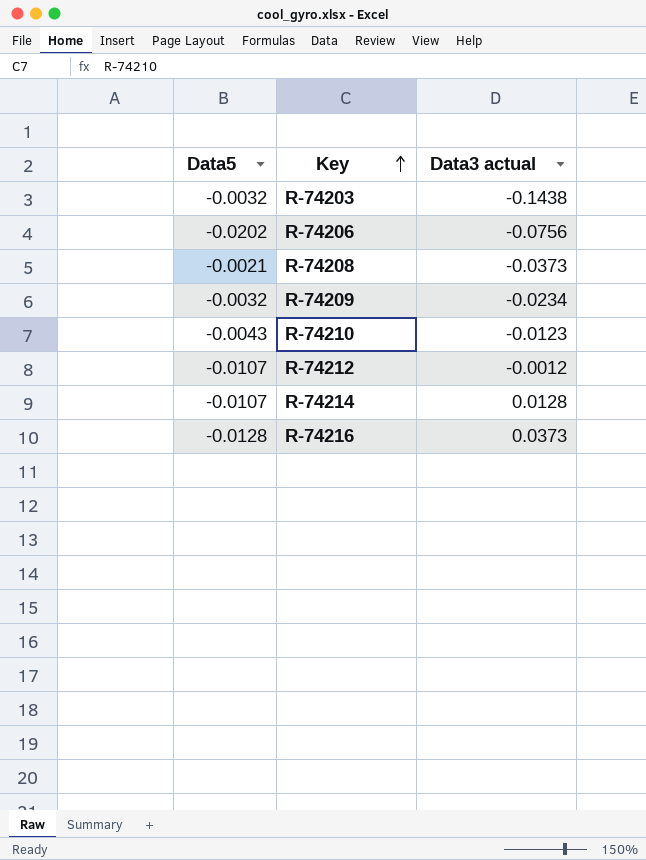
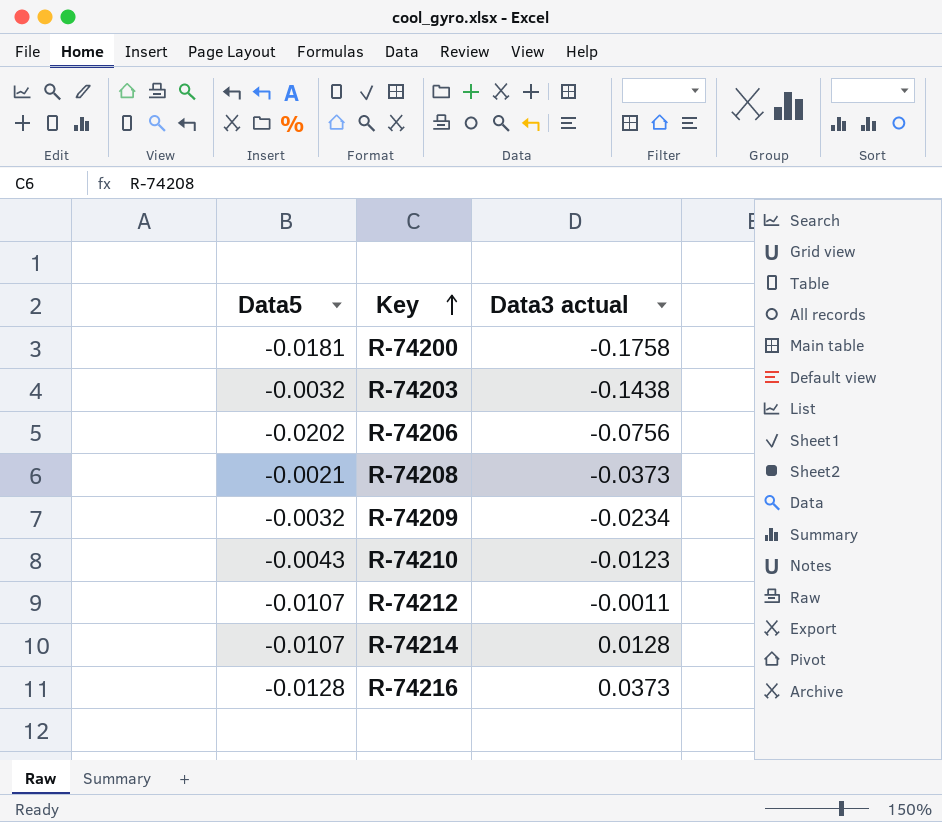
row R-74200: none -> -0.0181 | -0.1758
R-74212 | Data3 actual: -0.0012 -> -0.0011

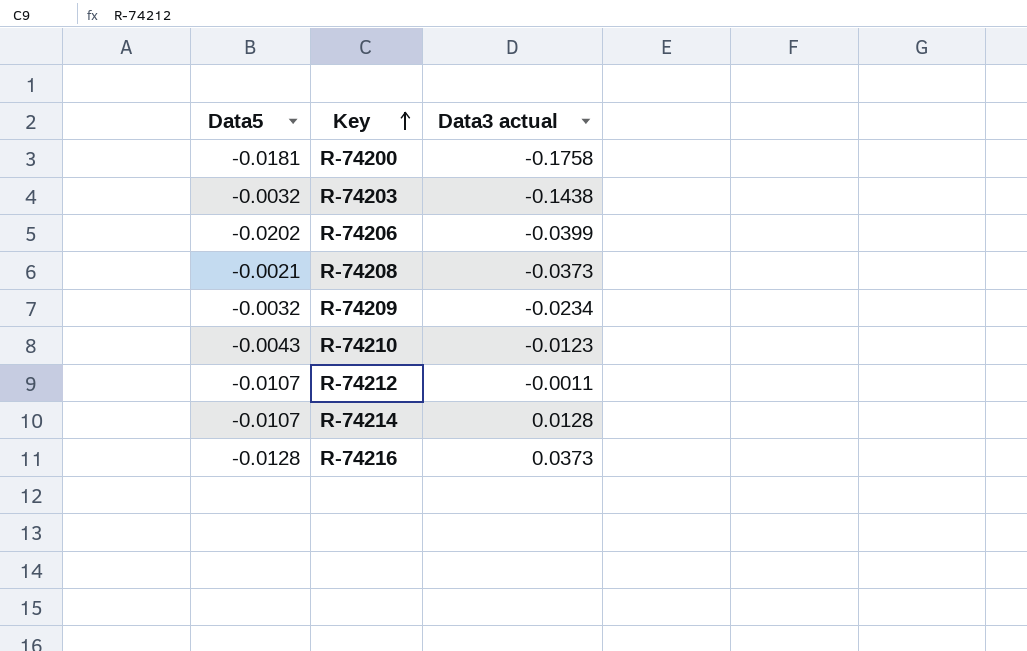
R-74206 | Data3 actual: -0.0756 -> -0.0399

